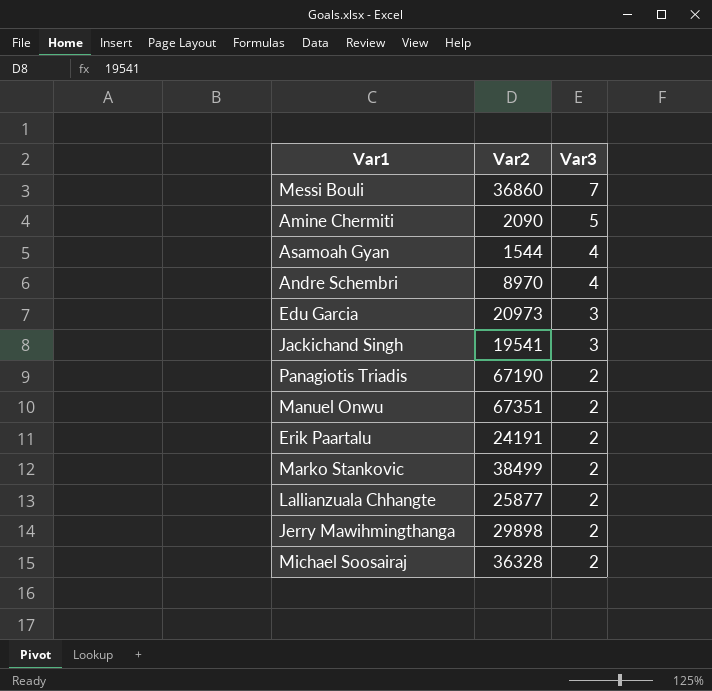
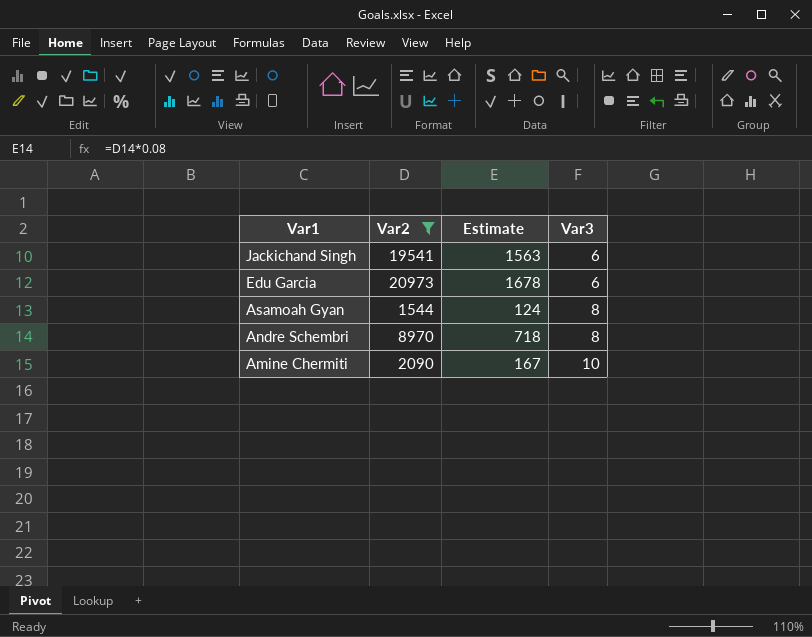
filter: none -> Var2 <= 20973
row order: Var3 descending -> Var1 descending
column Estimate | formula: none -> [Var2] * 0.08
Jackichand Singh | Var3: 3 -> 6
Edu Garcia | Var3: 3 -> 6
Asamoah Gyan | Var3: 4 -> 8
Andre Schembri | Var3: 4 -> 8
Amine Chermiti | Var3: 5 -> 10

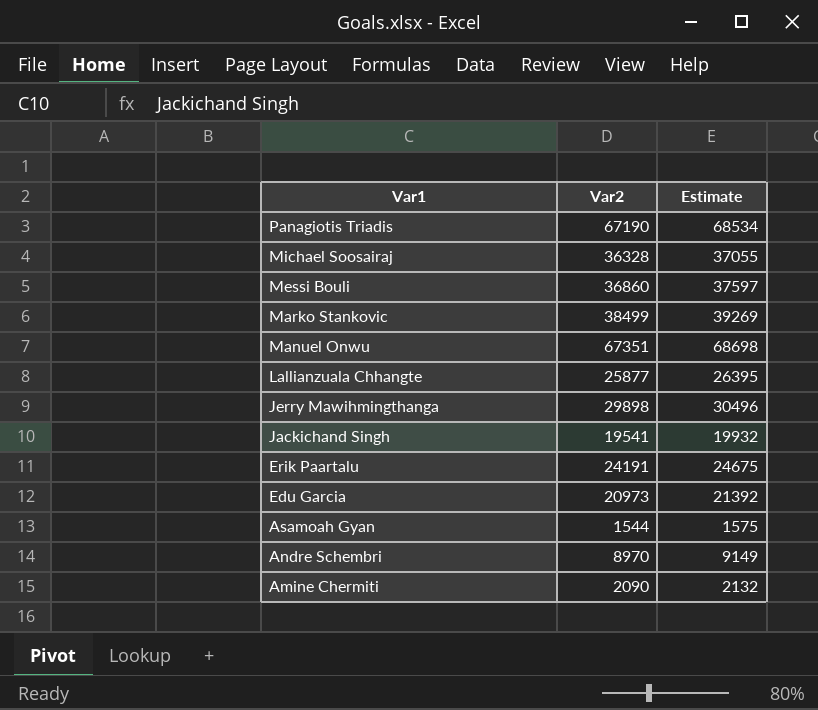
filter: Var2 <= 20973 -> none
column Var3 | position: 4 -> none
column Estimate | formula: [Var2] * 0.08 -> [Var2] * 1.02

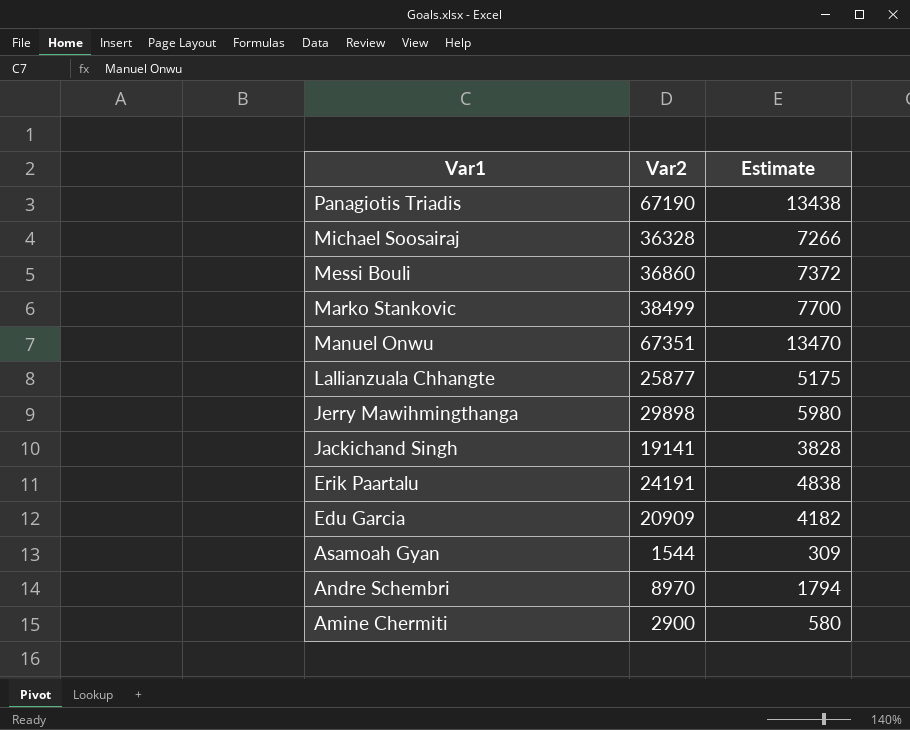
column Estimate | formula: [Var2] * 1.02 -> [Var2] * 0.2
Jackichand Singh | Var2: 19541 -> 19141
Edu Garcia | Var2: 20973 -> 20909
Amine Chermiti | Var2: 2090 -> 2900

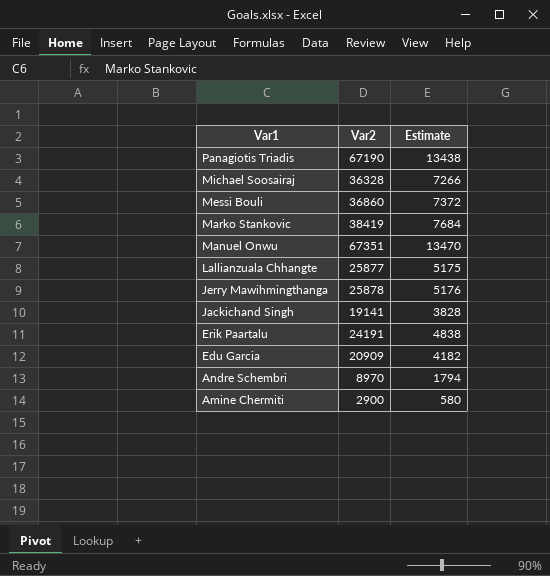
row Asamoah Gyan: 1544 | 309 -> none
Marko Stankovic | Var2: 38499 -> 38419
Marko Stankovic | Estimate: 7700 -> 7684
Jerry Mawihmingthanga | Var2: 29898 -> 25878
Jerry Mawihmingthanga | Estimate: 5980 -> 5176

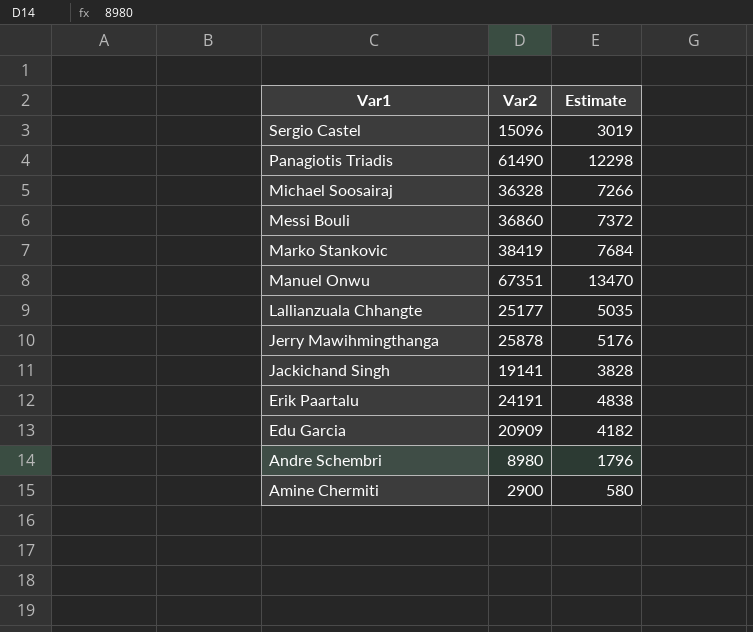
row Sergio Castel: none -> 15096 | 3019
Panagiotis Triadis | Var2: 67190 -> 61490
Panagiotis Triadis | Estimate: 13438 -> 12298
Lallianzuala Chhangte | Var2: 25877 -> 25177
Lallianzuala Chhangte | Estimate: 5175 -> 5035
Andre Schembri | Var2: 8970 -> 8980
Andre Schembri | Estimate: 1794 -> 1796

